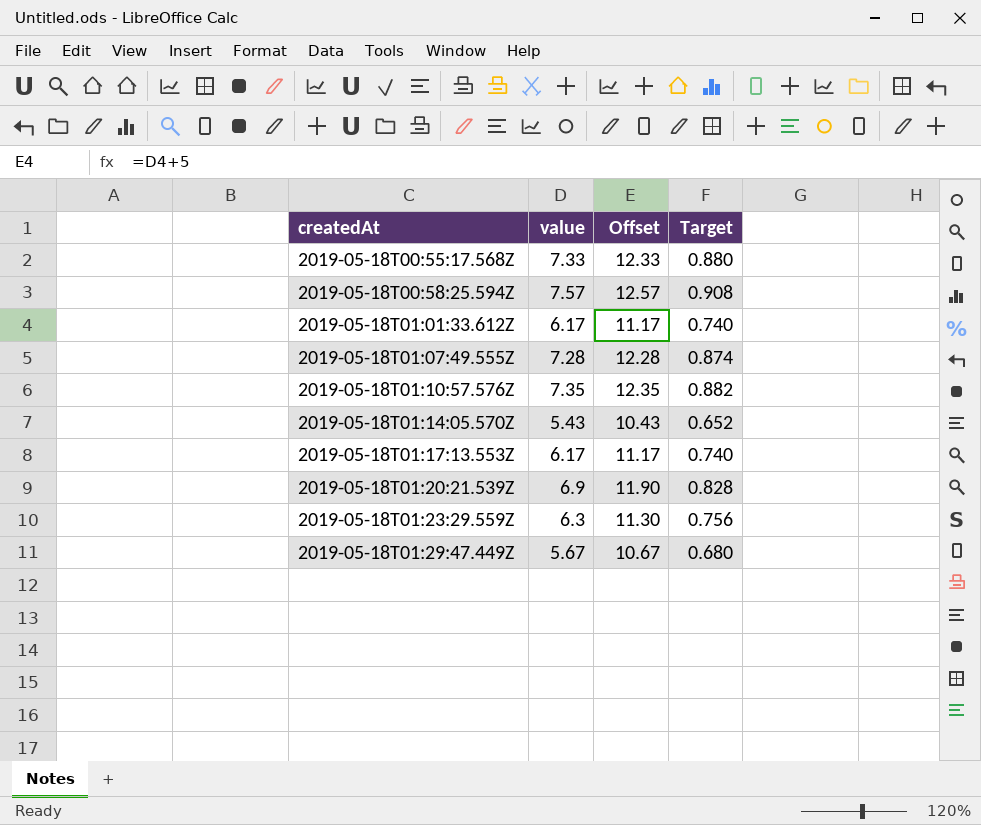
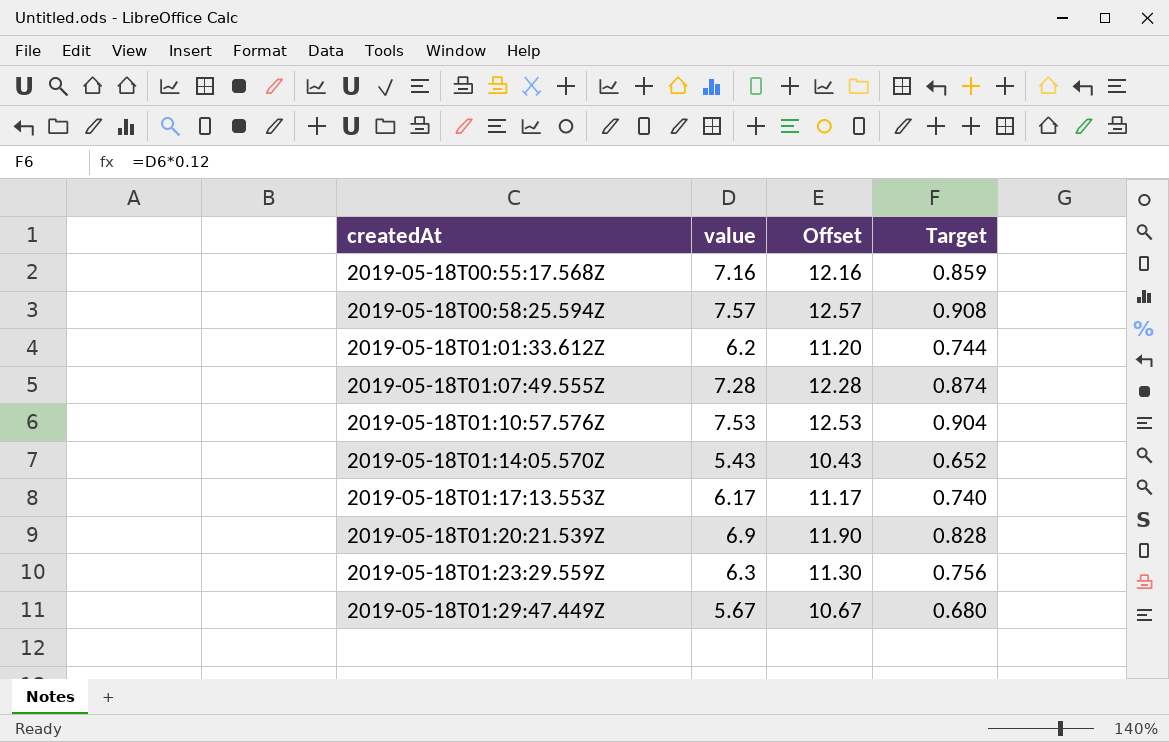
2019-05-18T00:55:17.568Z | value: 7.33 -> 7.16
2019-05-18T00:55:17.568Z | Offset: 12.33 -> 12.16
2019-05-18T00:55:17.568Z | Target: 0.880 -> 0.859
2019-05-18T01:01:33.612Z | value: 6.17 -> 6.2
2019-05-18T01:01:33.612Z | Offset: 11.17 -> 11.20
2019-05-18T01:01:33.612Z | Target: 0.740 -> 0.744
2019-05-18T01:10:57.576Z | value: 7.35 -> 7.53
2019-05-18T01:10:57.576Z | Offset: 12.35 -> 12.53
2019-05-18T01:10:57.576Z | Target: 0.882 -> 0.904

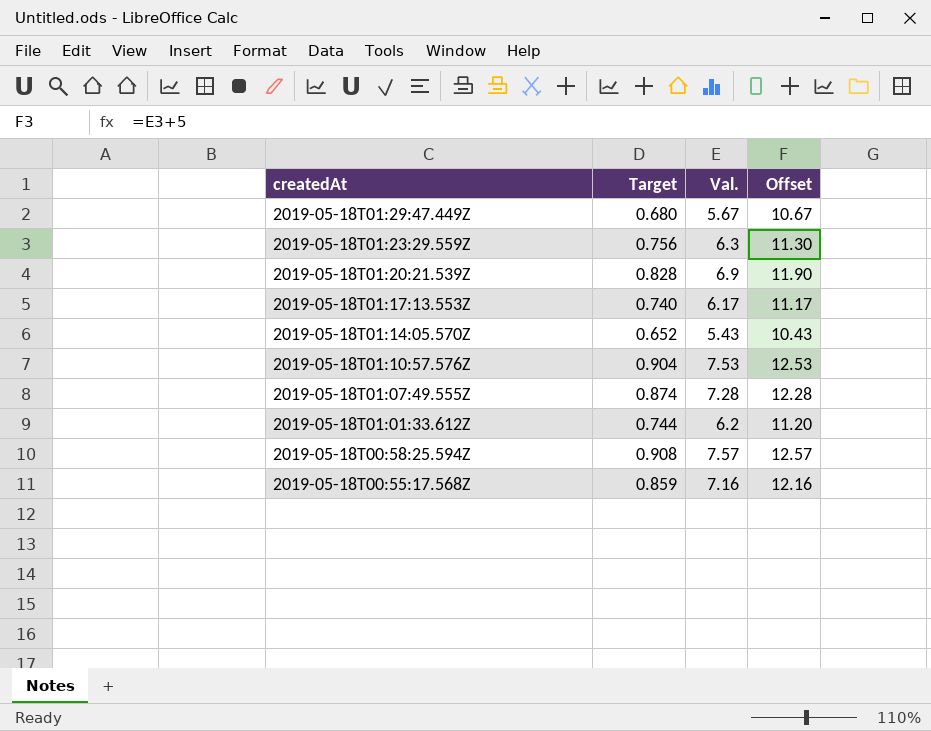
row order: createdAt ascending -> createdAt descending
column Target | position: 4 -> 2
column name: value -> Val.

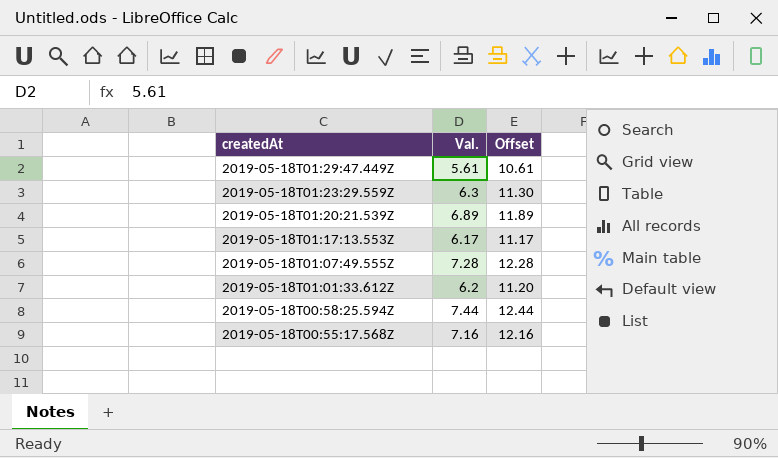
column Target | formula: [Val.] * 0.12 -> none
row 2019-05-18T01:14:05.570Z: 0.652 | 5.43 | 10.43 -> none
row 2019-05-18T01:10:57.576Z: 0.904 | 7.53 | 12.53 -> none
2019-05-18T01:29:47.449Z | Val.: 5.67 -> 5.61
2019-05-18T01:29:47.449Z | Offset: 10.67 -> 10.61
2019-05-18T01:20:21.539Z | Val.: 6.9 -> 6.89
2019-05-18T01:20:21.539Z | Offset: 11.90 -> 11.89
2019-05-18T00:58:25.594Z | Val.: 7.57 -> 7.44
2019-05-18T00:58:25.594Z | Offset: 12.57 -> 12.44

